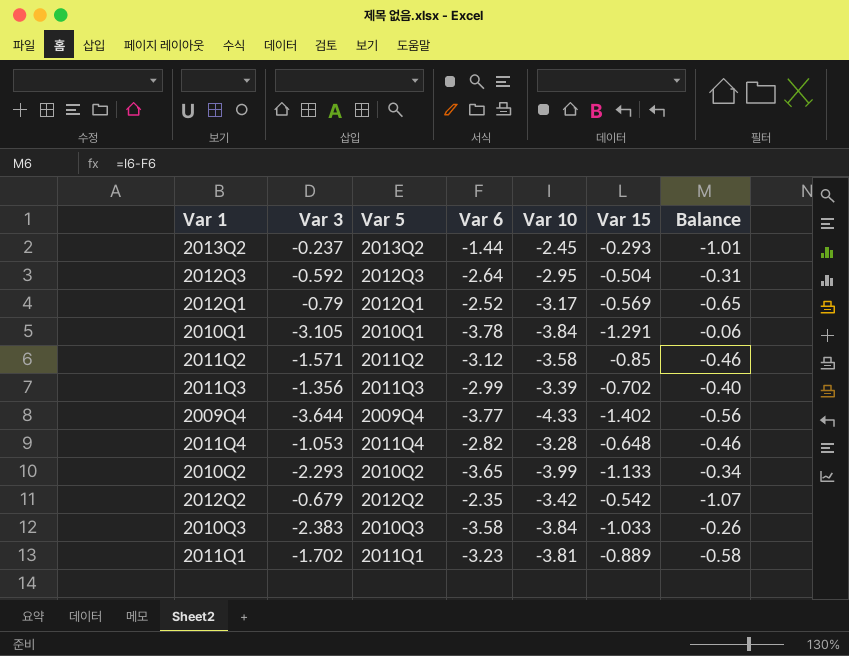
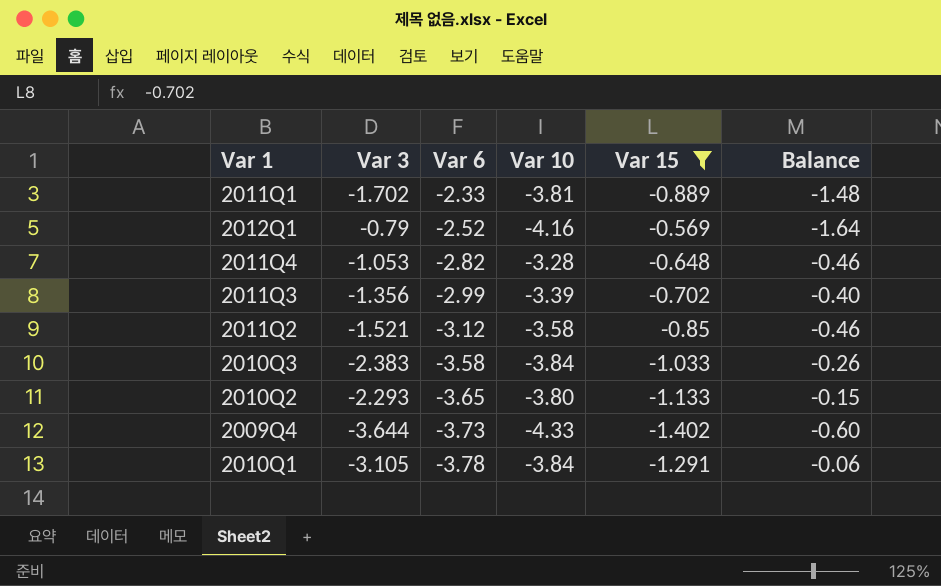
filter: none -> Var 15 <= -0.569
row order: none -> Var 6 descending
column Var 5 | position: 3 -> none
2011Q1 | Var 6: -3.23 -> -2.33
2011Q1 | Balance: -0.58 -> -1.48
2012Q1 | Var 10: -3.17 -> -4.16
2012Q1 | Balance: -0.65 -> -1.64
2011Q2 | Var 3: -1.571 -> -1.521
2010Q2 | Var 10: -3.99 -> -3.80
2010Q2 | Balance: -0.34 -> -0.15
2009Q4 | Var 6: -3.77 -> -3.73
2009Q4 | Balance: -0.56 -> -0.60

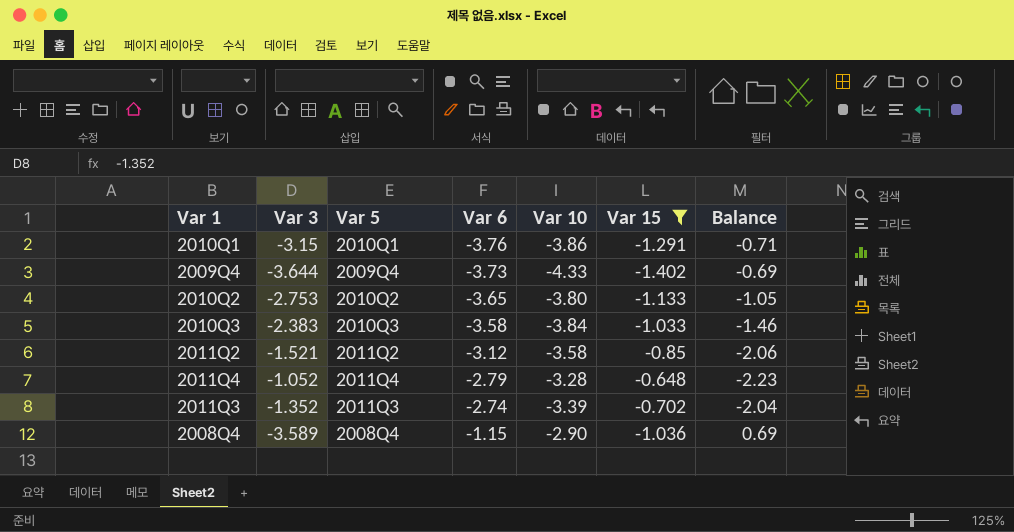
row order: Var 6 descending -> Var 6 ascending
column Var 5 | position: none -> 3
column Balance | formula: [Var 10] - [Var 6] -> [Var 10] - [Var 3]
row 2011Q1: -1.702 | -2.33 | -3.81 | -0.889 | -1.48 -> none
row 2012Q1: -0.79 | -2.52 | -4.16 | -0.569 | -1.64 -> none
2010Q1 | Var 3: -3.105 -> -3.15
2010Q1 | Var 6: -3.78 -> -3.76
2010Q1 | Var 10: -3.84 -> -3.86
2010Q2 | Var 3: -2.293 -> -2.753
2011Q4 | Var 3: -1.053 -> -1.052
2011Q4 | Var 6: -2.82 -> -2.79
2011Q3 | Var 3: -1.356 -> -1.352
2011Q3 | Var 6: -2.99 -> -2.74
row 2008Q4: none -> -3.589 | 2008Q4 | -1.15 | -2.90 | -1.036 | 0.69

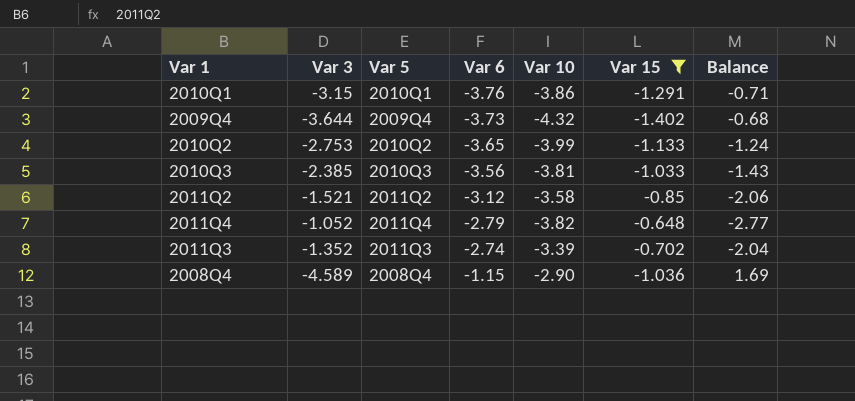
2009Q4 | Var 10: -4.33 -> -4.32
2009Q4 | Balance: -0.69 -> -0.68
2010Q2 | Var 10: -3.80 -> -3.99
2010Q2 | Balance: -1.05 -> -1.24
2010Q3 | Var 3: -2.383 -> -2.385
2010Q3 | Var 6: -3.58 -> -3.56
2010Q3 | Var 10: -3.84 -> -3.81
2010Q3 | Balance: -1.46 -> -1.43
2011Q4 | Var 10: -3.28 -> -3.82
2011Q4 | Balance: -2.23 -> -2.77
2008Q4 | Var 3: -3.589 -> -4.589
2008Q4 | Balance: 0.69 -> 1.69

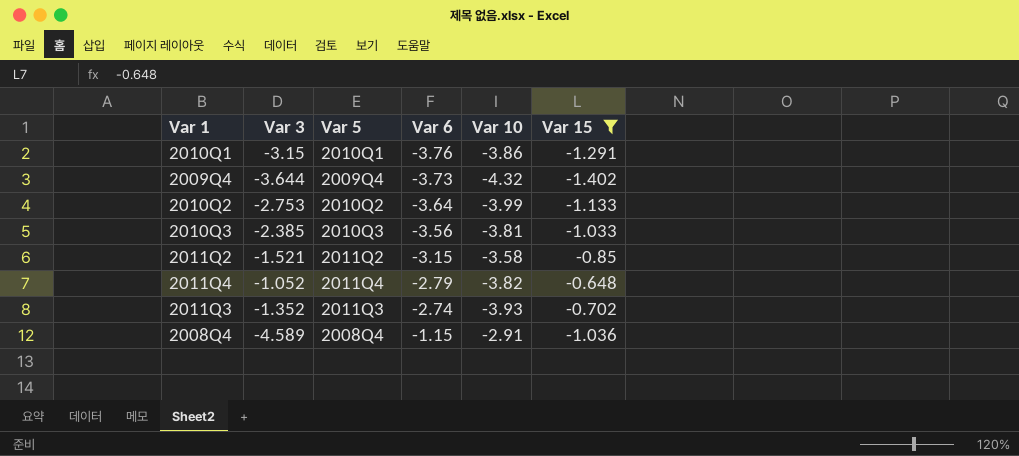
column Balance | formula: [Var 10] - [Var 3] -> none
2010Q2 | Var 6: -3.65 -> -3.64
2011Q2 | Var 6: -3.12 -> -3.15
2011Q3 | Var 10: -3.39 -> -3.93
2008Q4 | Var 10: -2.90 -> -2.91

